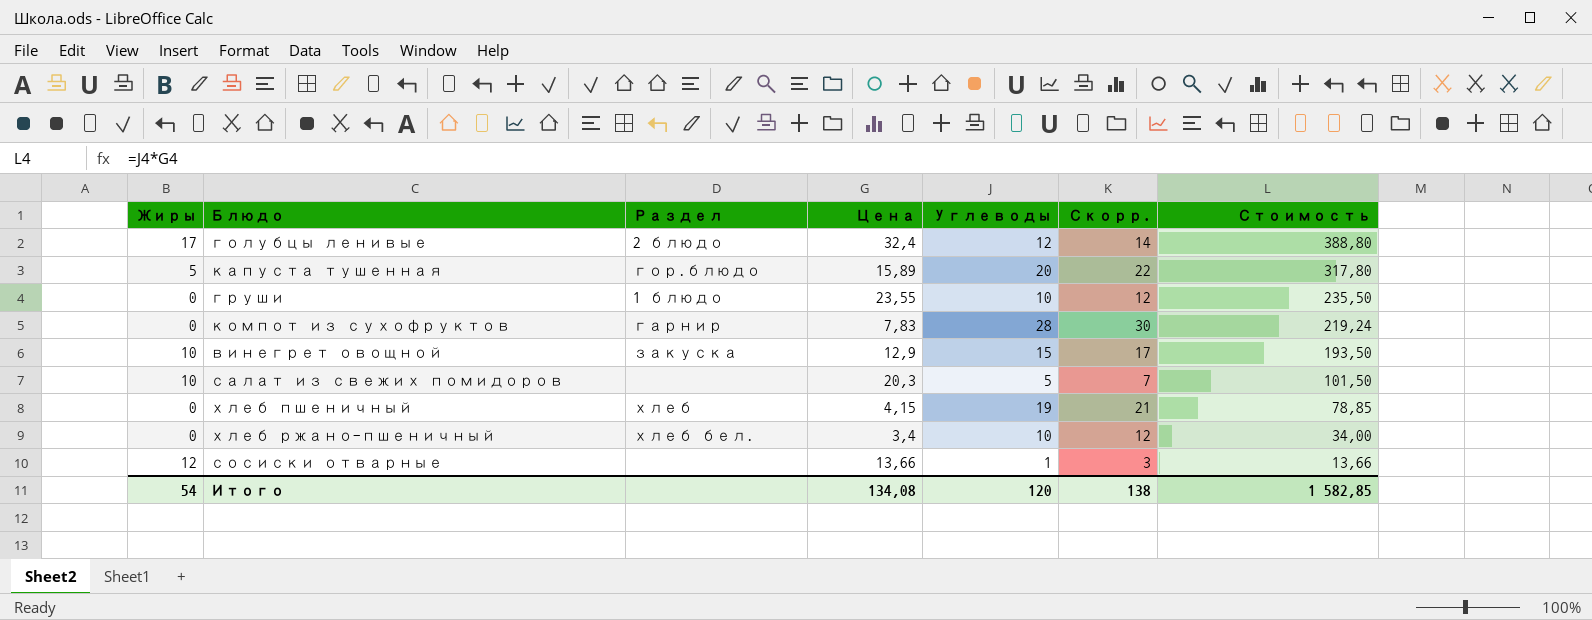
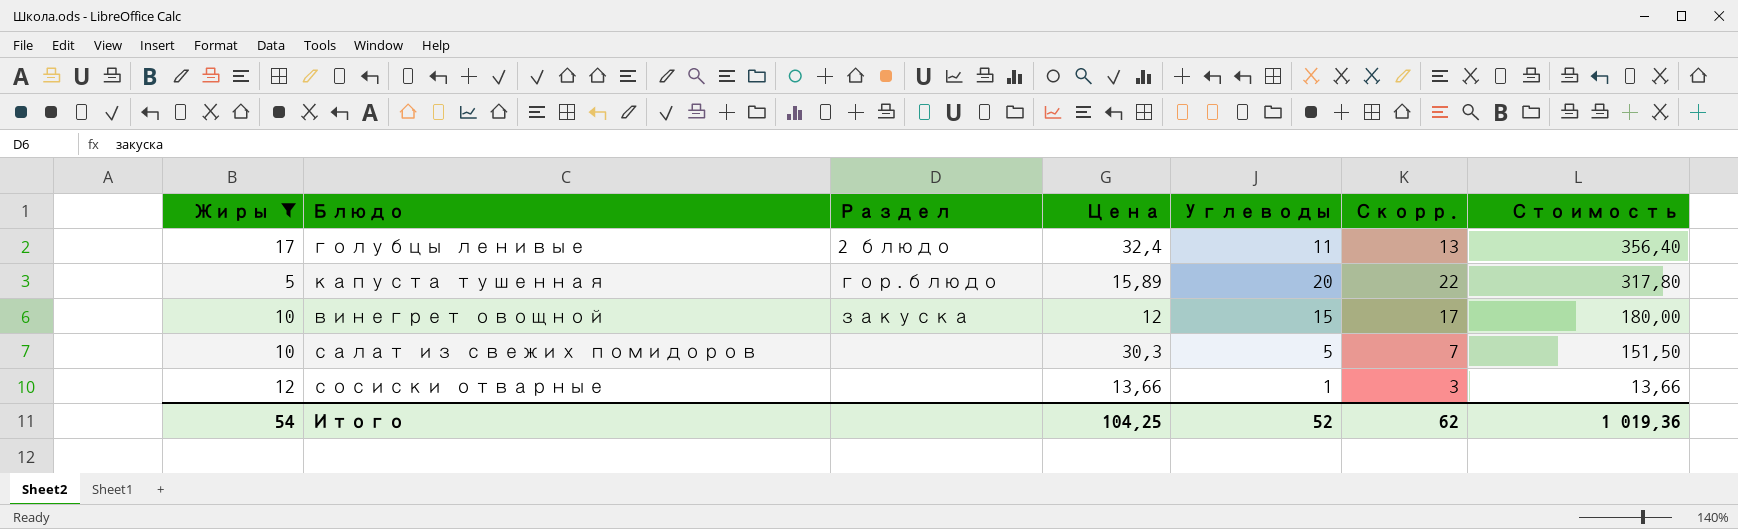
filter: none -> Жиры != 0
голубцы ленивые | Углеводы: 12 -> 11
голубцы ленивые | Скорр.: 14 -> 13
голубцы ленивые | Стоимость: 388,80 -> 356,40
винегрет овощной | Цена: 12,9 -> 12
винегрет овощной | Стоимость: 193,50 -> 180,00
салат из свежих помидоров | Цена: 20,3 -> 30,3
салат из свежих помидоров | Стоимость: 101,50 -> 151,50
Итого | Цена: 134,08 -> 104,25
Итого | Углеводы: 120 -> 52
Итого | Скорр.: 138 -> 62
Итого | Стоимость: 1 582,85 -> 1 019,36

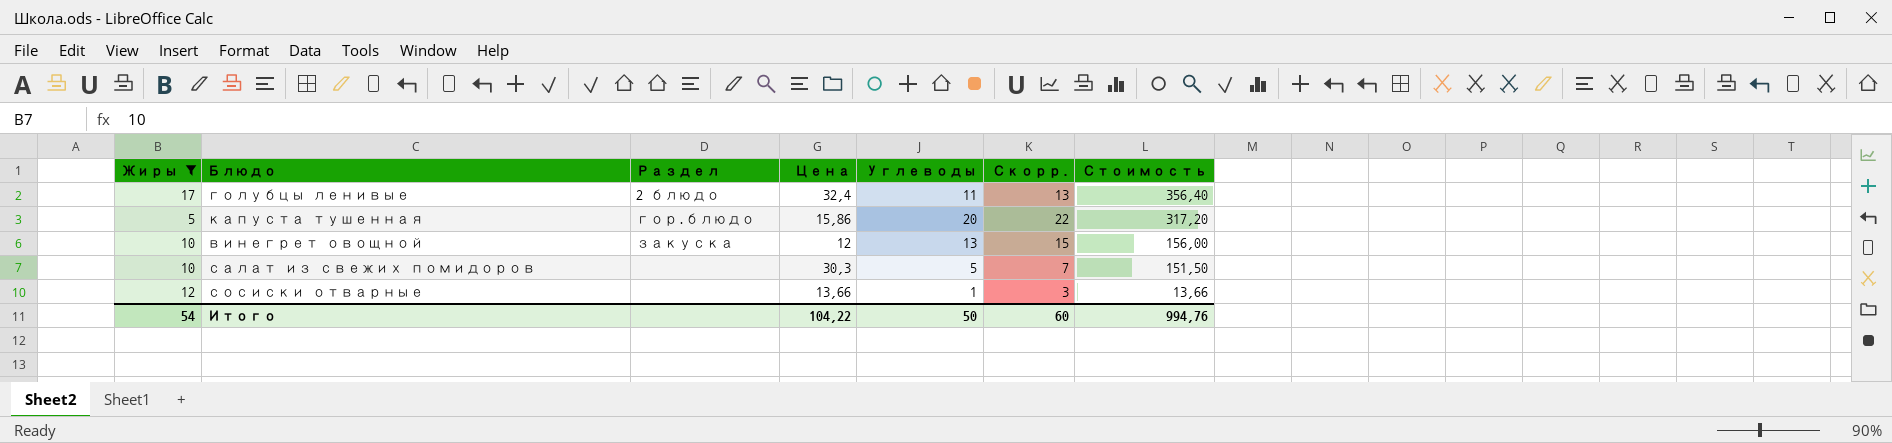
капуста тушенная | Цена: 15,89 -> 15,86
капуста тушенная | Стоимость: 317,80 -> 317,20
винегрет овощной | Углеводы: 15 -> 13
винегрет овощной | Скорр.: 17 -> 15
винегрет овощной | Стоимость: 180,00 -> 156,00
Итого | Цена: 104,25 -> 104,22
Итого | Углеводы: 52 -> 50
Итого | Скорр.: 62 -> 60
Итого | Стоимость: 1 019,36 -> 994,76

